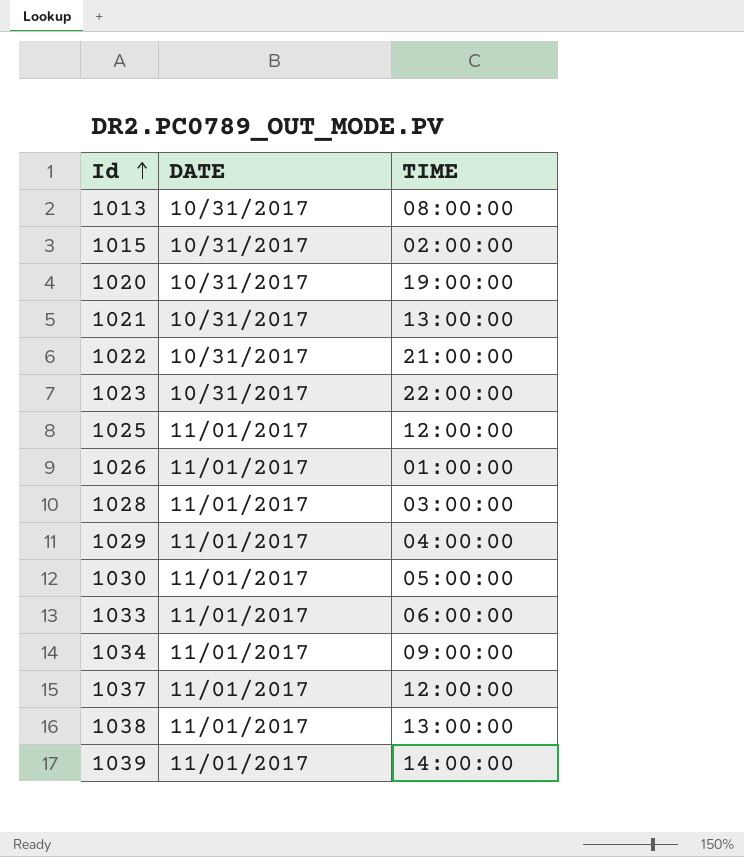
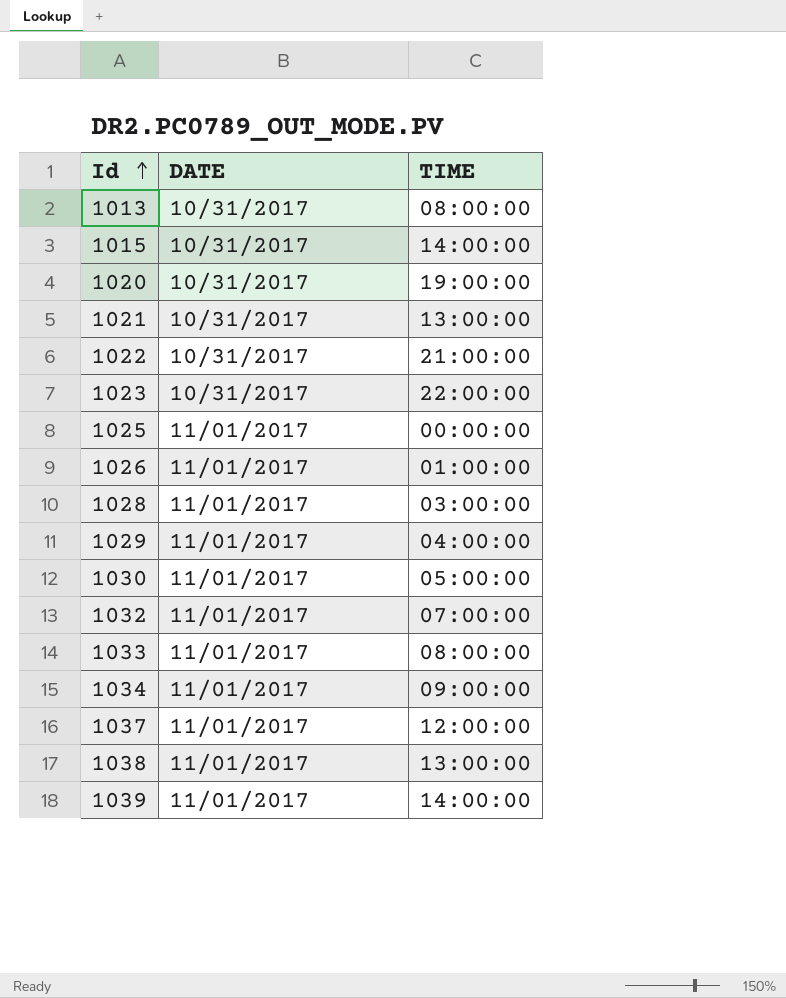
1015 | TIME: 02:00:00 -> 14:00:00
1025 | TIME: 12:00:00 -> 00:00:00
row 1032: none -> 11/01/2017 | 07:00:00
1033 | TIME: 06:00:00 -> 08:00:00

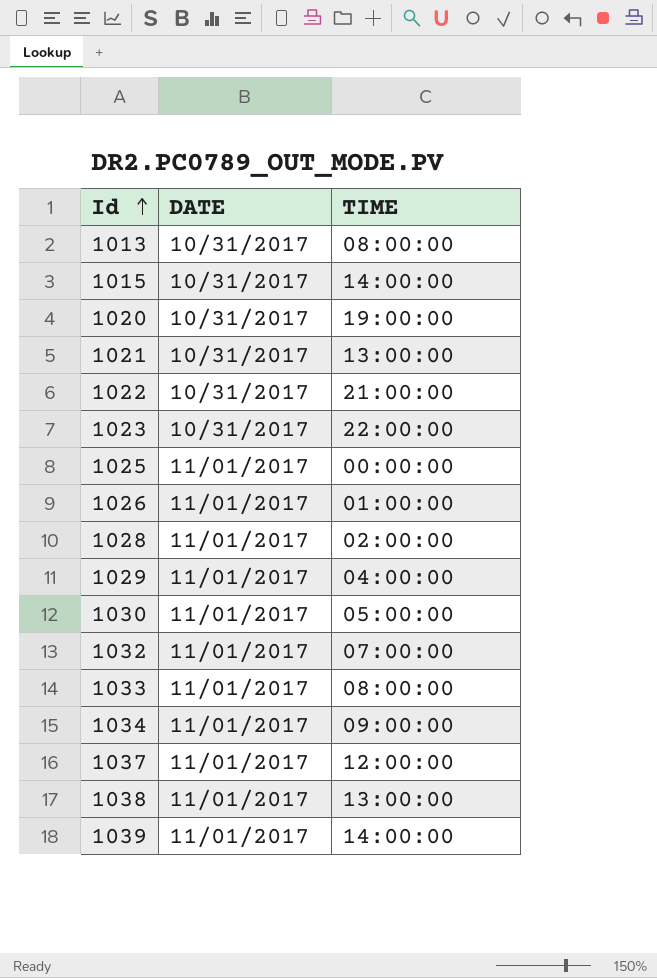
1028 | TIME: 03:00:00 -> 02:00:00

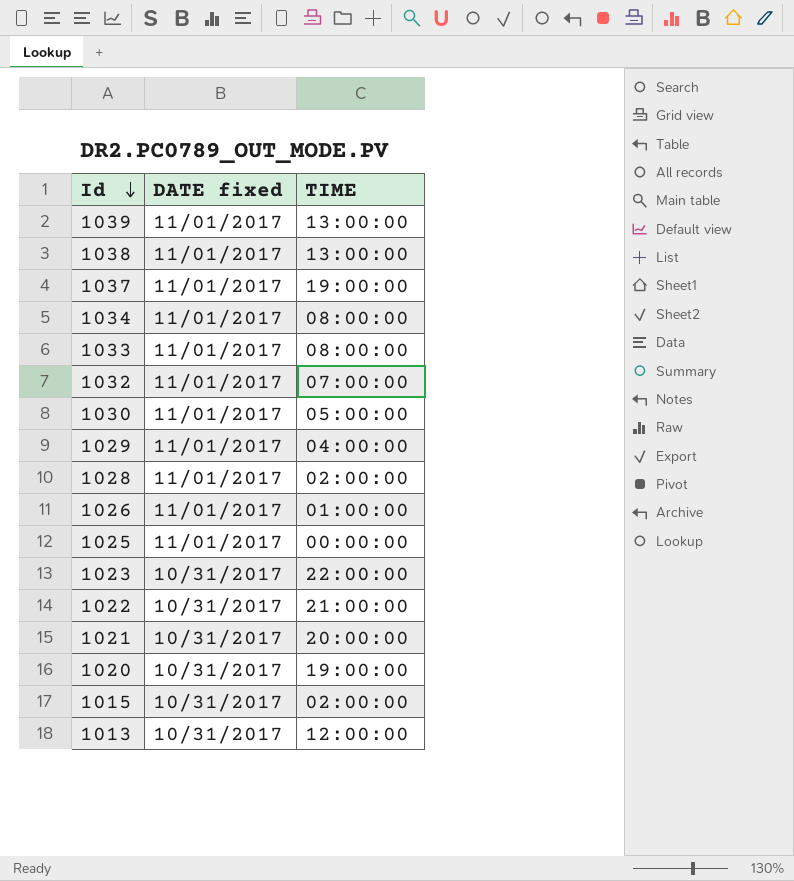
row order: Id ascending -> Id descending
column name: DATE -> DATE fixed
1039 | TIME: 14:00:00 -> 13:00:00
1037 | TIME: 12:00:00 -> 19:00:00
1034 | TIME: 09:00:00 -> 08:00:00
1021 | TIME: 13:00:00 -> 20:00:00
1015 | TIME: 14:00:00 -> 02:00:00
1013 | TIME: 08:00:00 -> 12:00:00

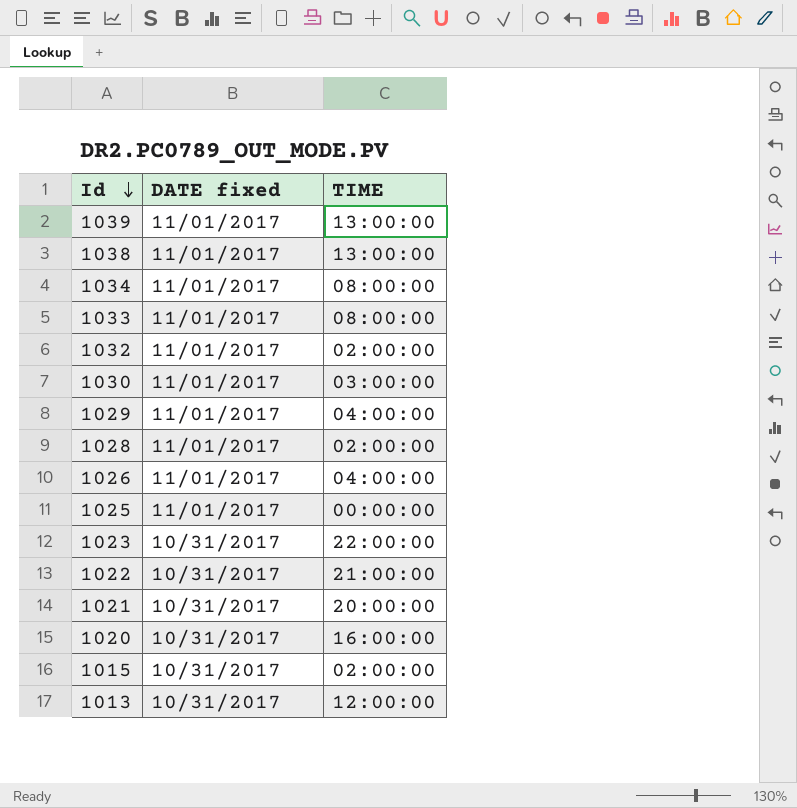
row 1037: 11/01/2017 | 19:00:00 -> none
1032 | TIME: 07:00:00 -> 02:00:00
1030 | TIME: 05:00:00 -> 03:00:00
1026 | TIME: 01:00:00 -> 04:00:00
1020 | TIME: 19:00:00 -> 16:00:00

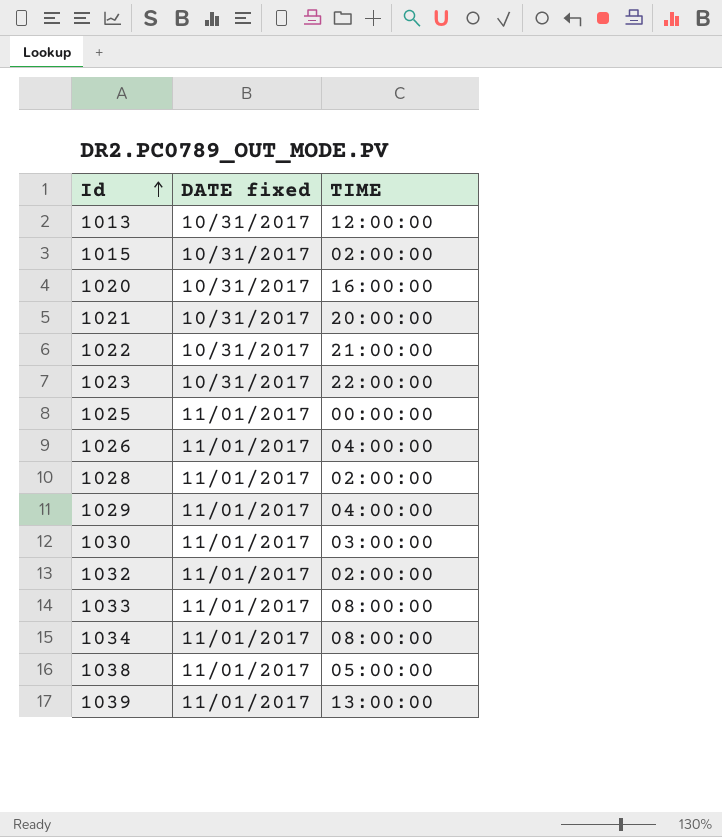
row order: Id descending -> Id ascending
1038 | TIME: 13:00:00 -> 05:00:00

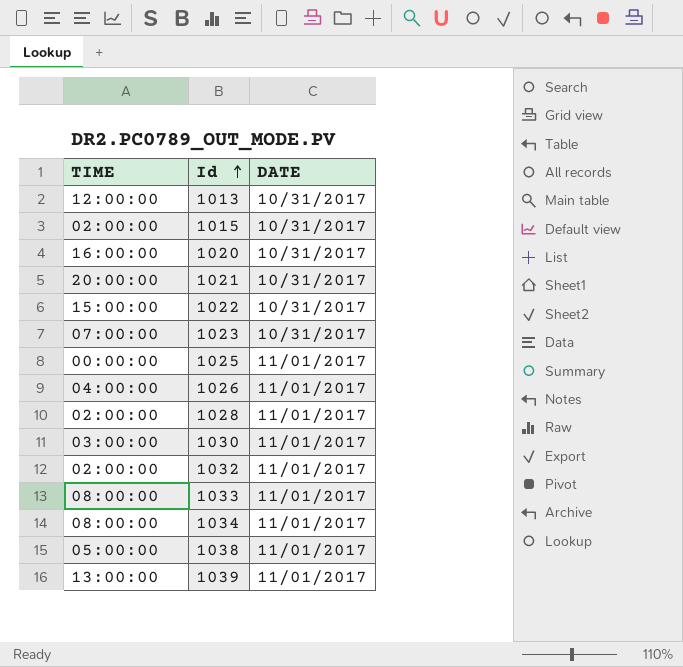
column TIME | position: 3 -> 1
column name: DATE fixed -> DATE
row 1029: 11/01/2017 | 04:00:00 -> none
1022 | TIME: 21:00:00 -> 15:00:00
1023 | TIME: 22:00:00 -> 07:00:00

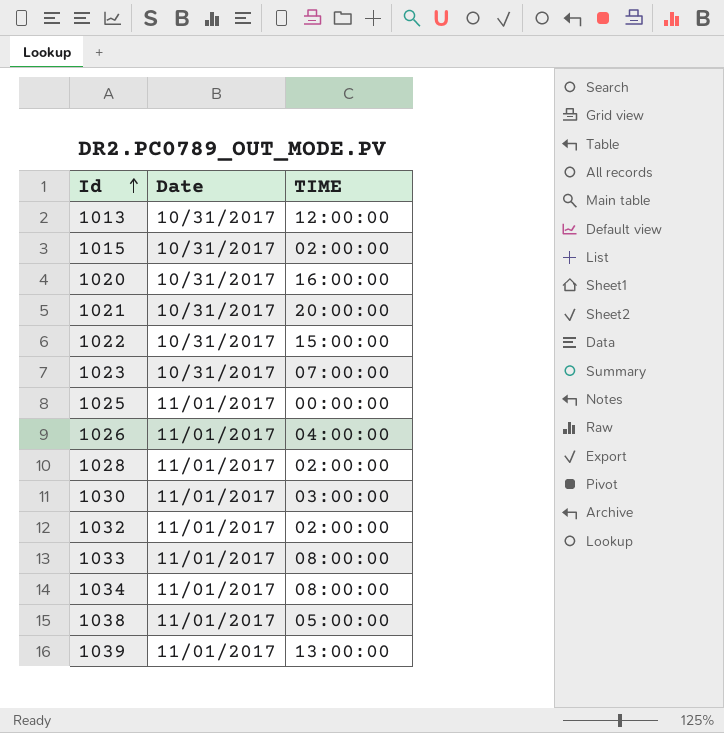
column name: DATE -> Date
column TIME | position: 1 -> 3

